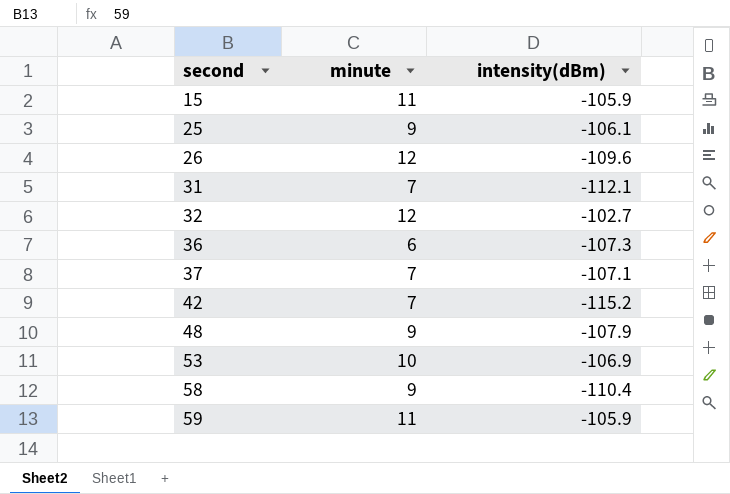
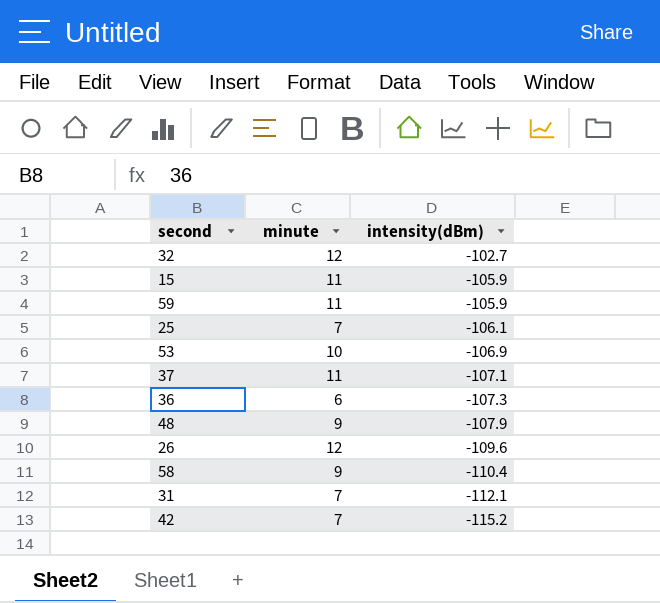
row order: second ascending -> intensity(dBm) descending
25 | minute: 9 -> 7
37 | minute: 7 -> 11

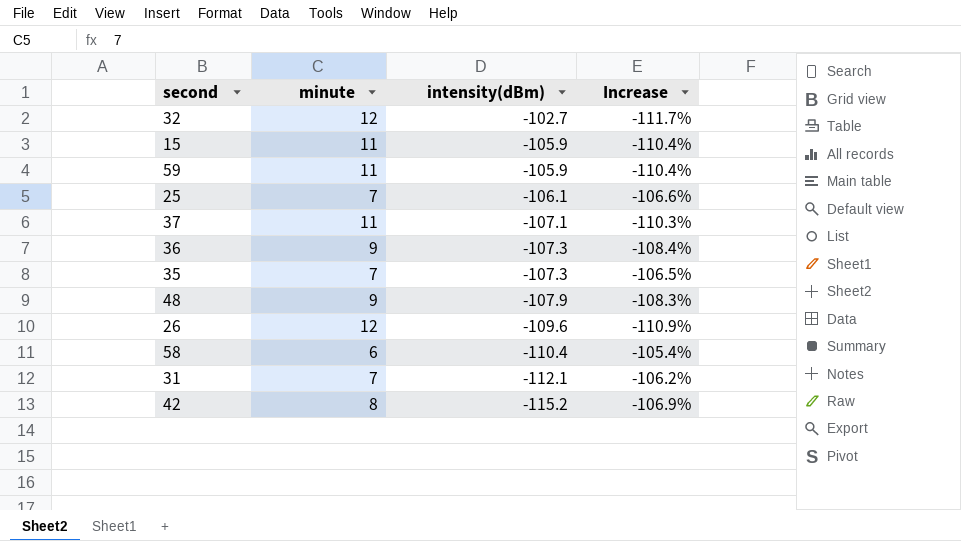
column Increase | formula: none -> ([minute] - [intensity(dBm)]) / [intensity(dBm)]
row 53: 10 | -106.9 -> none
36 | minute: 6 -> 9
row 35: none -> 7 | -107.3 | -106.5%
58 | minute: 9 -> 6
42 | minute: 7 -> 8

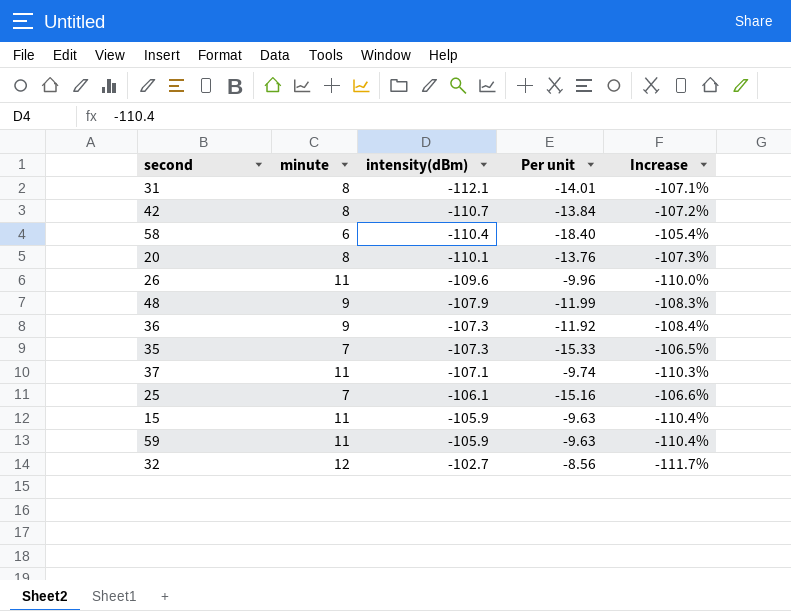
row order: intensity(dBm) descending -> intensity(dBm) ascending
column Per unit | formula: none -> [intensity(dBm)] / [minute]
31 | minute: 7 -> 8
31 | Increase: -106.2% -> -107.1%
42 | intensity(dBm): -115.2 -> -110.7
42 | Increase: -106.9% -> -107.2%
row 20: none -> 8 | -110.1 | -13.76 | -107.3%
26 | minute: 12 -> 11
26 | Increase: -110.9% -> -110.0%

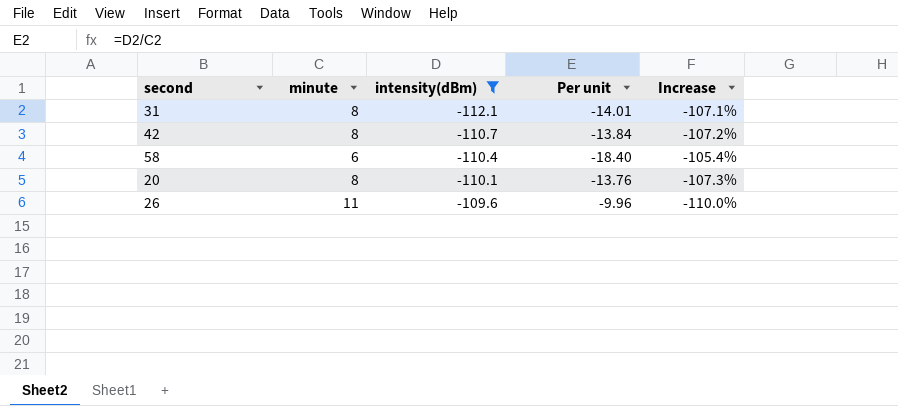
filter: none -> intensity(dBm) <= -109.6

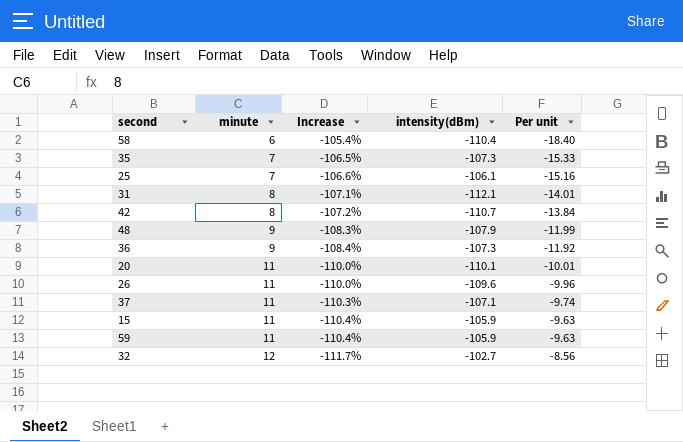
filter: intensity(dBm) <= -109.6 -> none
row order: intensity(dBm) ascending -> minute ascending
column Increase | position: 5 -> 3
20 | minute: 8 -> 11
20 | Increase: -107.3% -> -110.0%
20 | Per unit: -13.76 -> -10.01

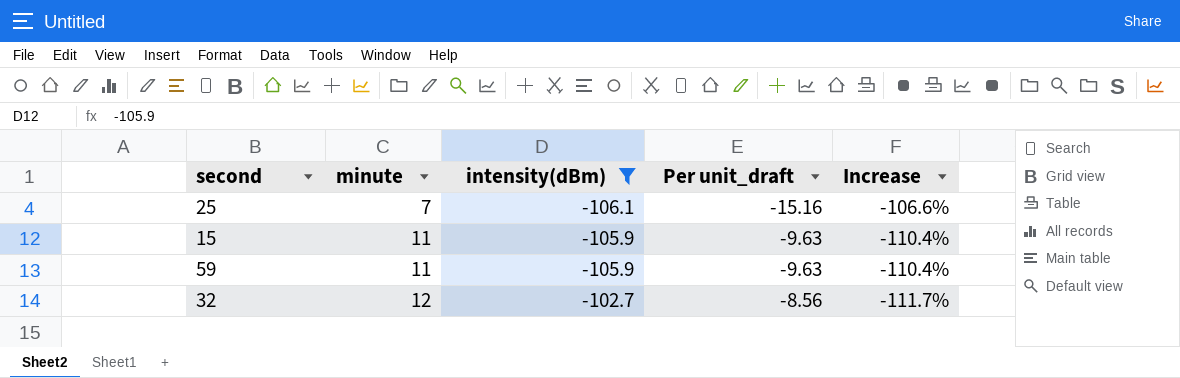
filter: none -> intensity(dBm) >= -106.1
column name: Per unit -> Per unit_draft
column Increase | position: 3 -> 5

